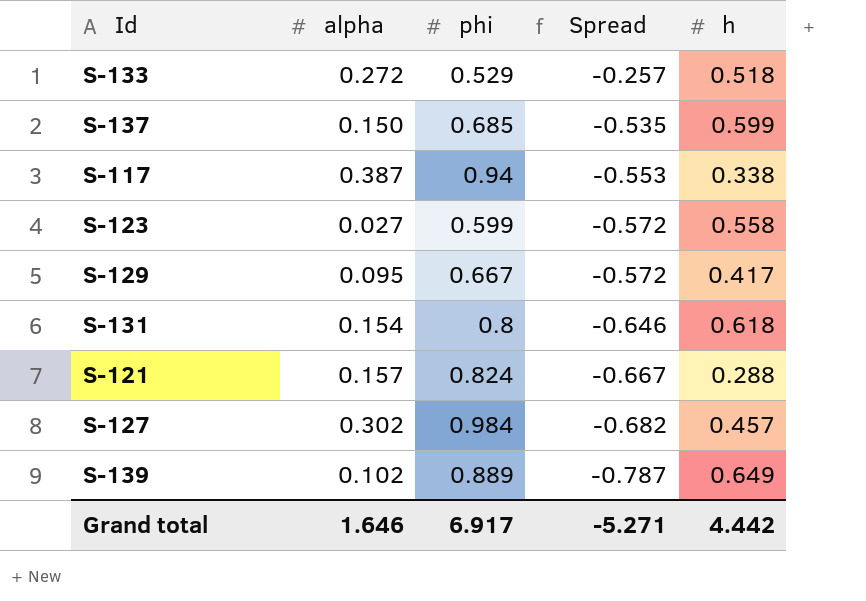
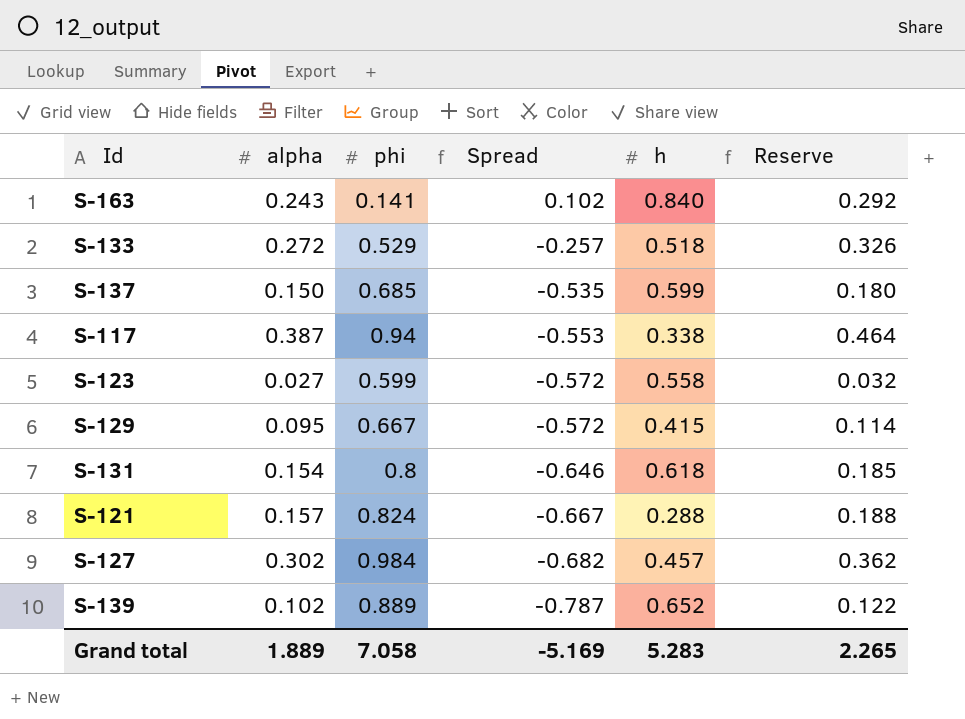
column Reserve | formula: none -> [alpha] * 1.2
row S-163: none -> 0.243 | 0.141 | 0.102 | 0.840 | 0.292
S-129 | h: 0.417 -> 0.415
S-139 | h: 0.649 -> 0.652
Grand total | alpha: 1.646 -> 1.889
Grand total | phi: 6.917 -> 7.058
Grand total | Spread: -5.271 -> -5.169
Grand total | h: 4.442 -> 5.283

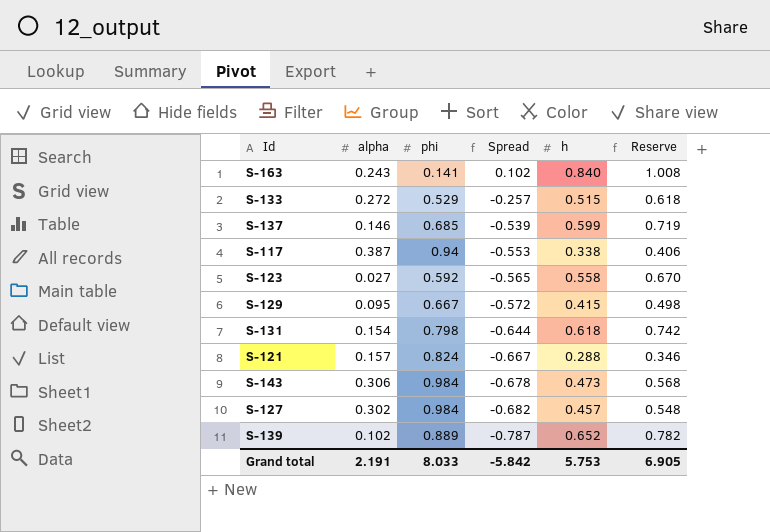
column Reserve | formula: [alpha] * 1.2 -> [h] * 1.2
S-133 | h: 0.518 -> 0.515
S-137 | alpha: 0.150 -> 0.146
S-137 | Spread: -0.535 -> -0.539
S-123 | phi: 0.599 -> 0.592
S-123 | Spread: -0.572 -> -0.565
S-131 | phi: 0.8 -> 0.798
S-131 | Spread: -0.646 -> -0.644
row S-143: none -> 0.306 | 0.984 | -0.678 | 0.473 | 0.568
Grand total | alpha: 1.889 -> 2.191
Grand total | phi: 7.058 -> 8.033
Grand total | Spread: -5.169 -> -5.842
Grand total | h: 5.283 -> 5.753
Grand total | Reserve: 2.265 -> 6.905

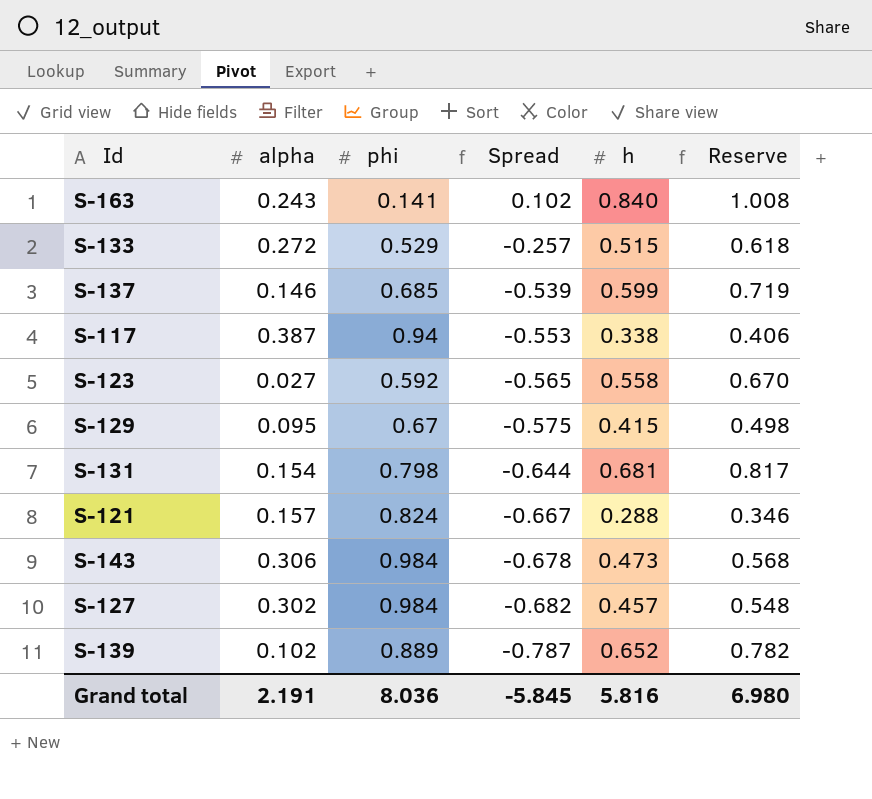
S-129 | phi: 0.667 -> 0.67
S-129 | Spread: -0.572 -> -0.575
S-131 | h: 0.618 -> 0.681
S-131 | Reserve: 0.742 -> 0.817
Grand total | phi: 8.033 -> 8.036
Grand total | Spread: -5.842 -> -5.845
Grand total | h: 5.753 -> 5.816
Grand total | Reserve: 6.905 -> 6.980

